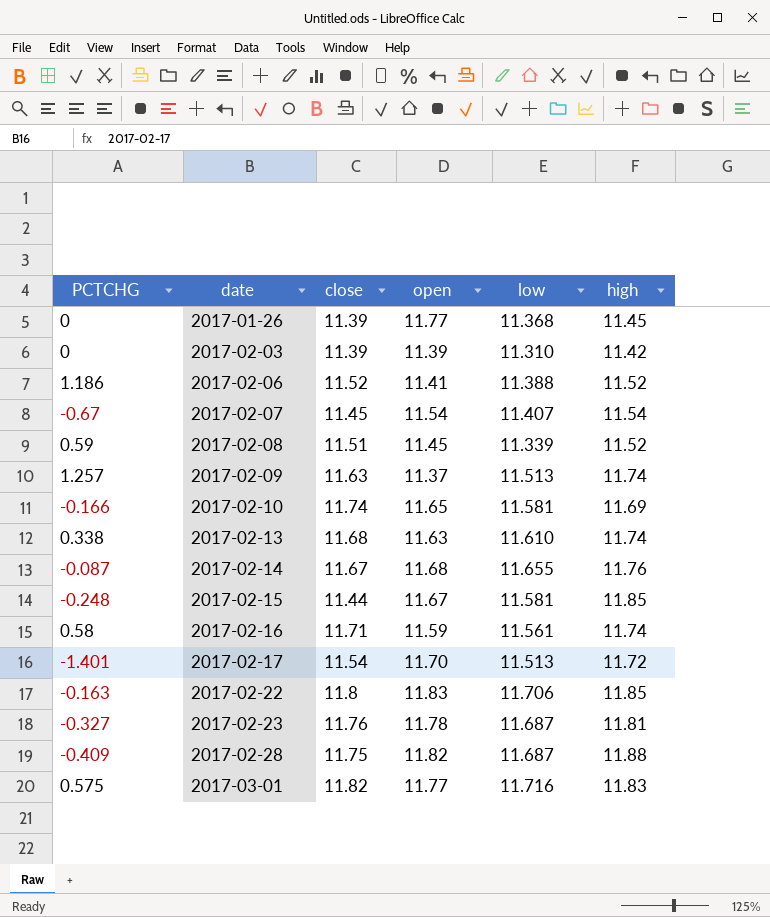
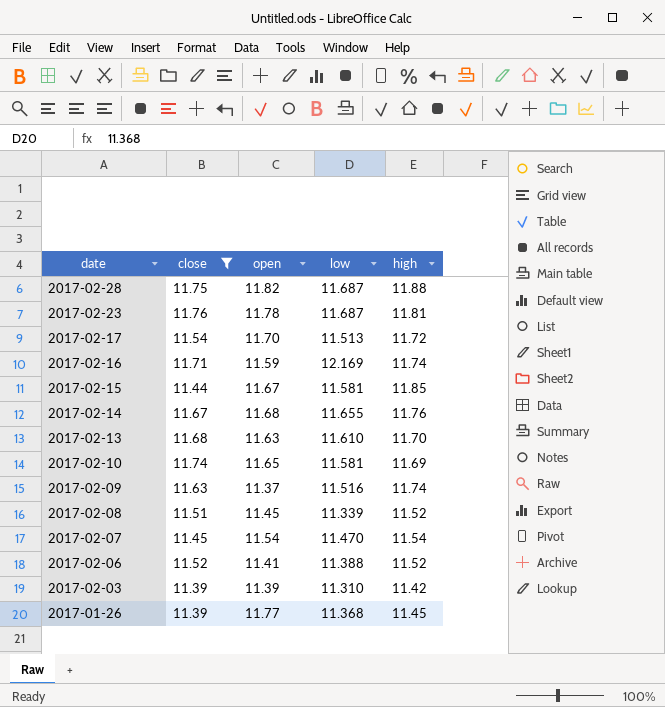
filter: none -> close <= 11.76
row order: date ascending -> date descending
column PCTCHG | position: 1 -> none
2017-02-16 | low: 11.561 -> 12.169
2017-02-13 | high: 11.74 -> 11.70
2017-02-09 | low: 11.513 -> 11.516
2017-02-07 | low: 11.407 -> 11.470

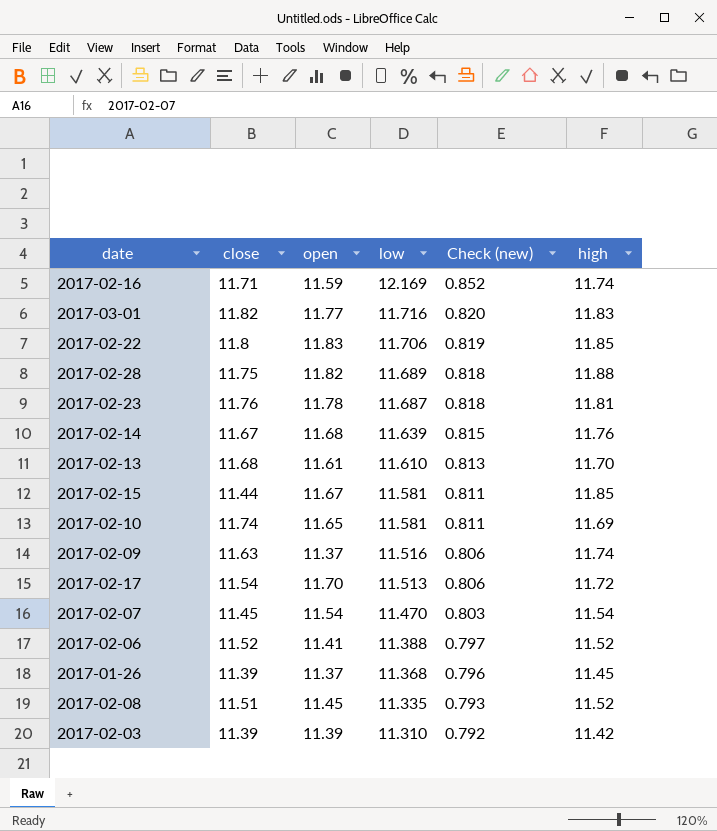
filter: close <= 11.76 -> none
row order: date descending -> low descending
column Check (new) | formula: none -> [low] * 0.07
2017-02-28 | low: 11.687 -> 11.689
2017-02-14 | low: 11.655 -> 11.639
2017-02-13 | open: 11.63 -> 11.61
2017-01-26 | open: 11.77 -> 11.37
2017-02-08 | low: 11.339 -> 11.335

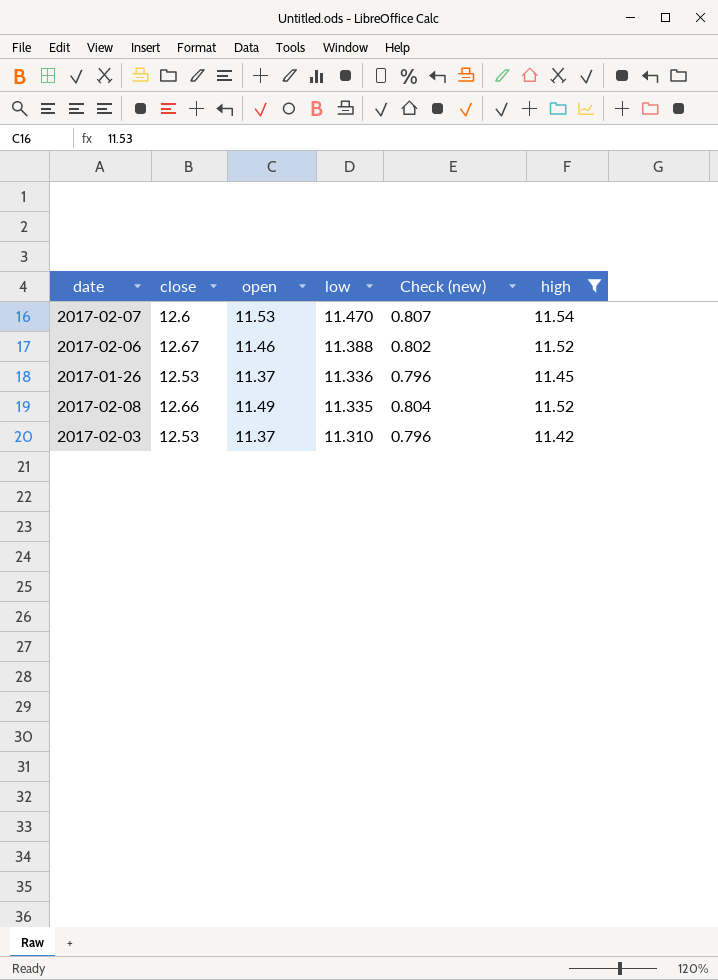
filter: none -> high <= 11.54
column Check (new) | formula: [low] * 0.07 -> [open] * 0.07
2017-02-07 | close: 11.45 -> 12.6
2017-02-07 | open: 11.54 -> 11.53
2017-02-06 | close: 11.52 -> 12.67
2017-02-06 | open: 11.41 -> 11.46
2017-01-26 | close: 11.39 -> 12.53
2017-01-26 | low: 11.368 -> 11.336
2017-02-08 | close: 11.51 -> 12.66
2017-02-08 | open: 11.45 -> 11.49
2017-02-03 | close: 11.39 -> 12.53
2017-02-03 | open: 11.39 -> 11.37

